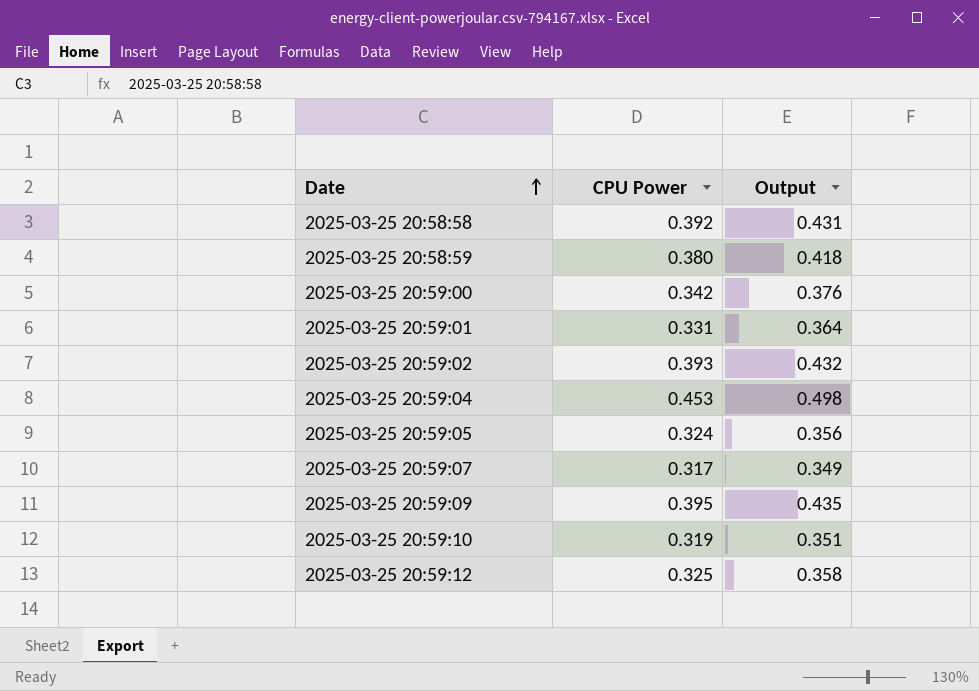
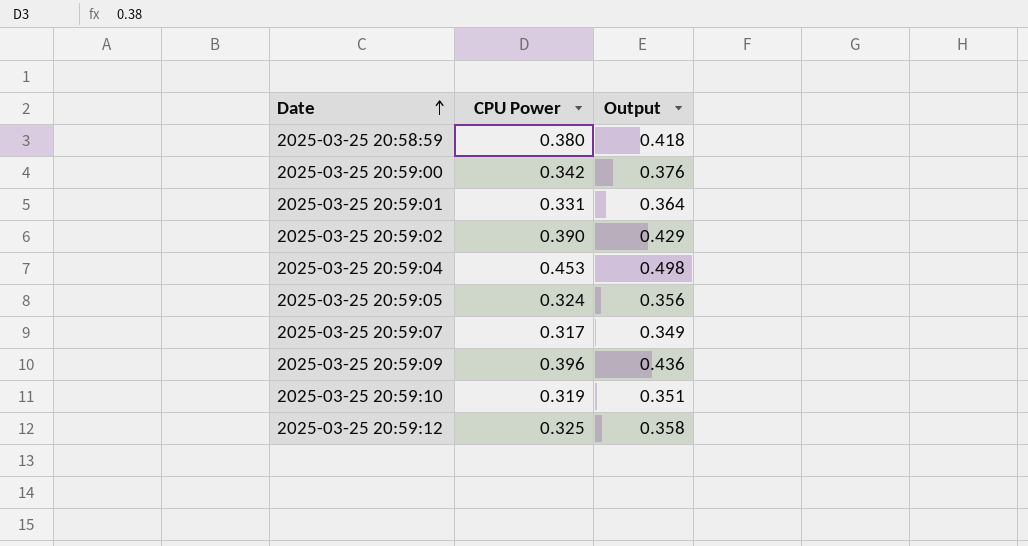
row 2025-03-25 20:58:58: 0.392 | 0.431 -> none
2025-03-25 20:59:02 | CPU Power: 0.393 -> 0.390
2025-03-25 20:59:02 | Output: 0.432 -> 0.429
2025-03-25 20:59:09 | CPU Power: 0.395 -> 0.396
2025-03-25 20:59:09 | Output: 0.435 -> 0.436

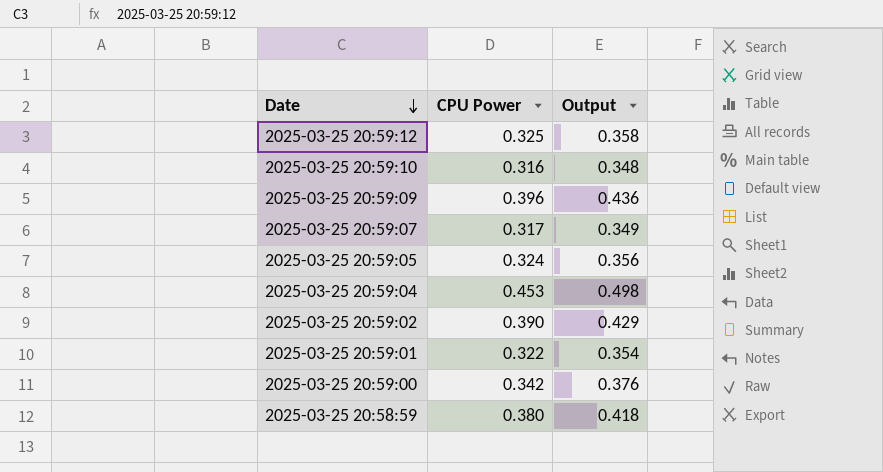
row order: Date ascending -> Date descending
2025-03-25 20:59:10 | CPU Power: 0.319 -> 0.316
2025-03-25 20:59:10 | Output: 0.351 -> 0.348
2025-03-25 20:59:01 | CPU Power: 0.331 -> 0.322
2025-03-25 20:59:01 | Output: 0.364 -> 0.354

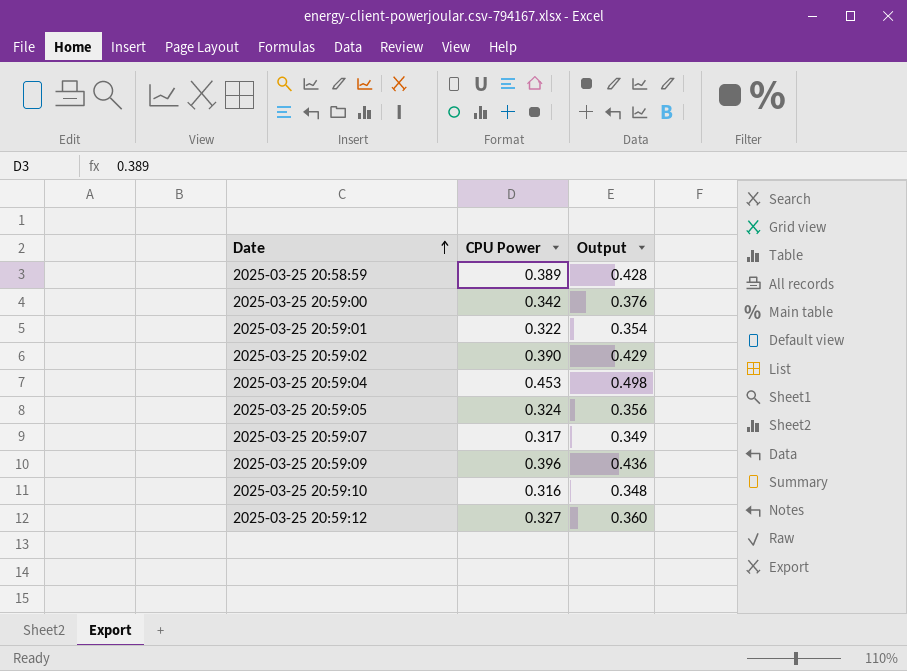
row order: Date descending -> Date ascending
2025-03-25 20:58:59 | CPU Power: 0.380 -> 0.389
2025-03-25 20:58:59 | Output: 0.418 -> 0.428
2025-03-25 20:59:12 | CPU Power: 0.325 -> 0.327
2025-03-25 20:59:12 | Output: 0.358 -> 0.360

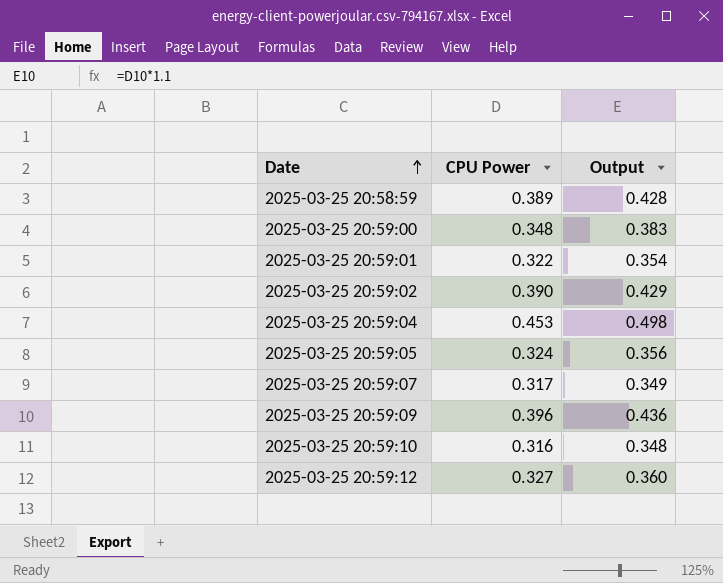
2025-03-25 20:59:00 | CPU Power: 0.342 -> 0.348
2025-03-25 20:59:00 | Output: 0.376 -> 0.383

